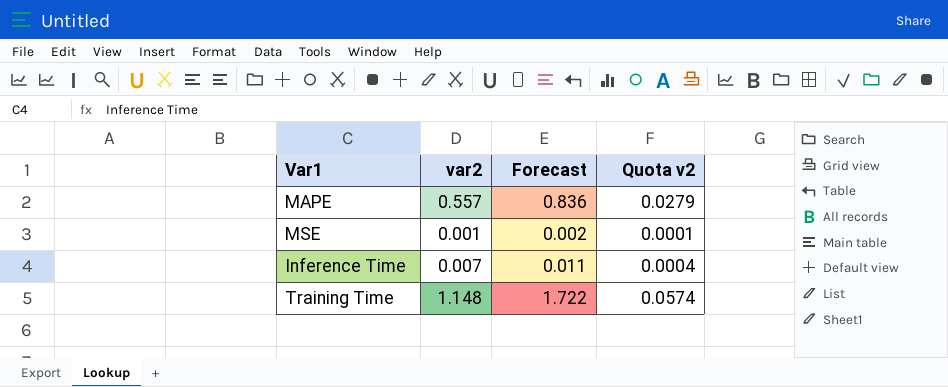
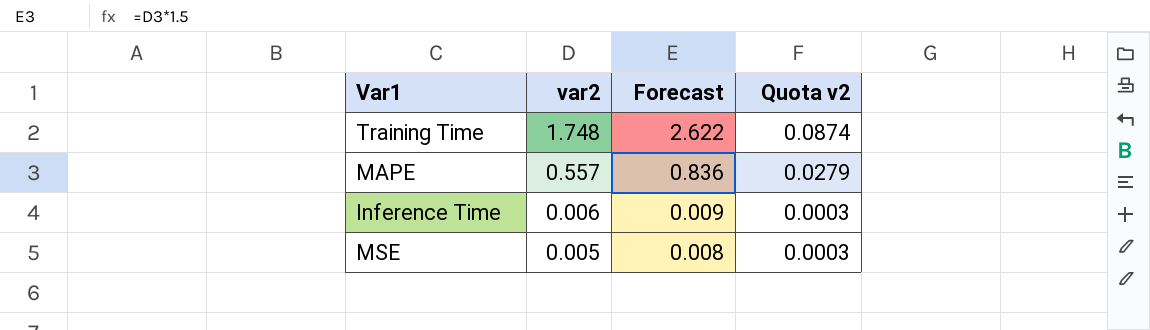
row order: none -> var2 descending
Training Time | var2: 1.148 -> 1.748
Training Time | Forecast: 1.722 -> 2.622
Training Time | Quota v2: 0.0574 -> 0.0874
Inference Time | var2: 0.007 -> 0.006
Inference Time | Forecast: 0.011 -> 0.009
Inference Time | Quota v2: 0.0004 -> 0.0003
MSE | var2: 0.001 -> 0.005
MSE | Forecast: 0.002 -> 0.008
MSE | Quota v2: 0.0001 -> 0.0003

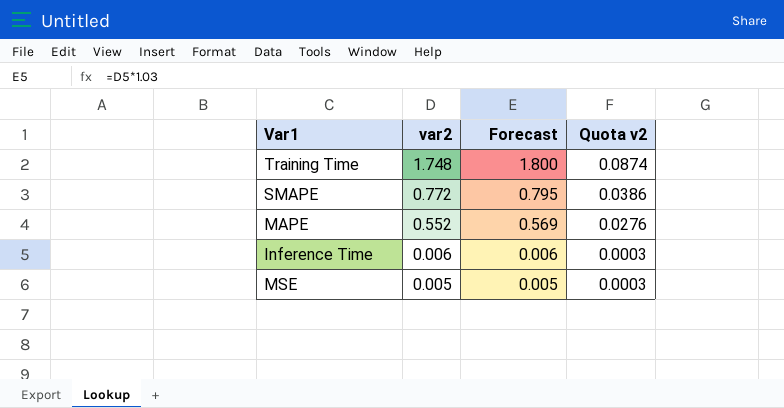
column Forecast | formula: [var2] * 1.5 -> [var2] * 1.03
row SMAPE: none -> 0.772 | 0.795 | 0.0386
MAPE | var2: 0.557 -> 0.552
MAPE | Quota v2: 0.0279 -> 0.0276

